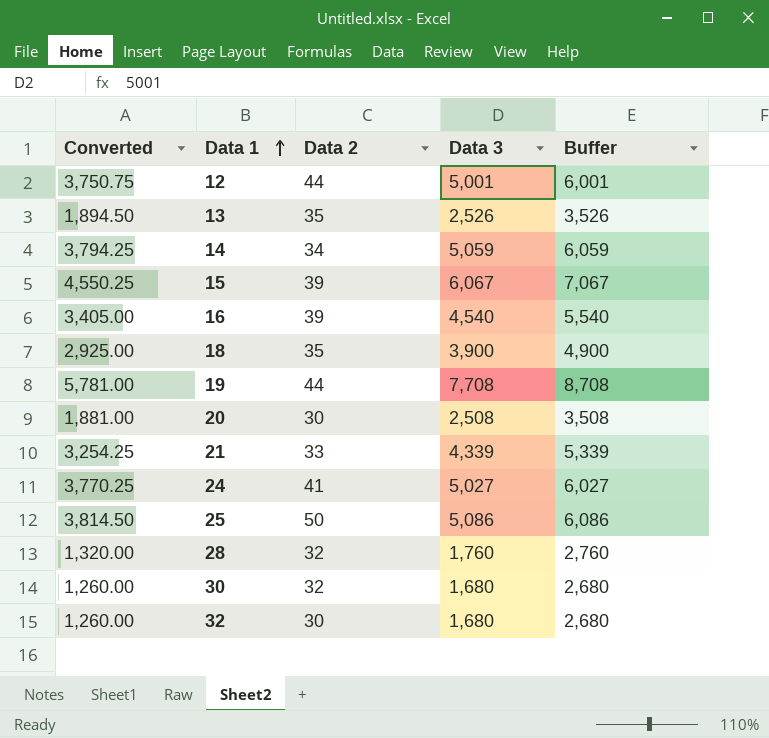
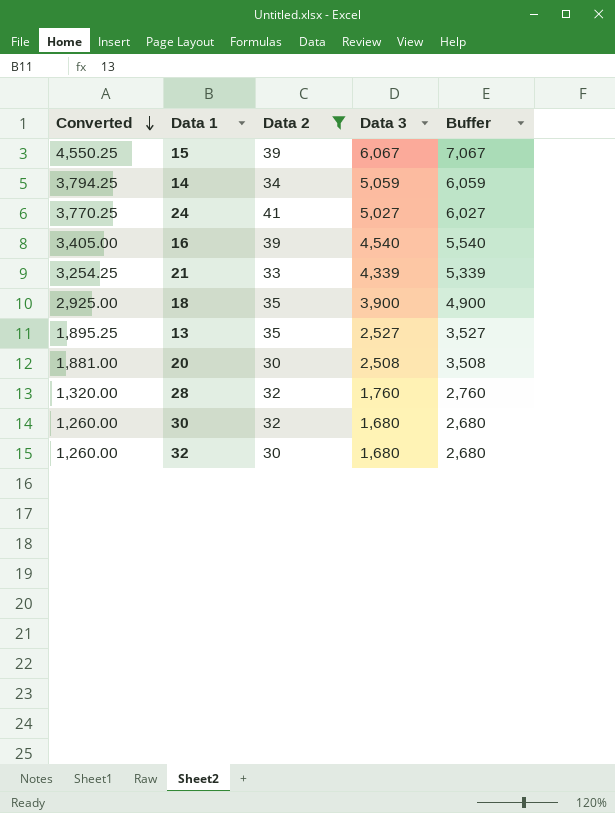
filter: none -> Data 2 <= 41
row order: Data 1 ascending -> Converted descending
13 | Converted: 1,894.50 -> 1,895.25
13 | Data 3: 2,526 -> 2,527
13 | Buffer: 3,526 -> 3,527

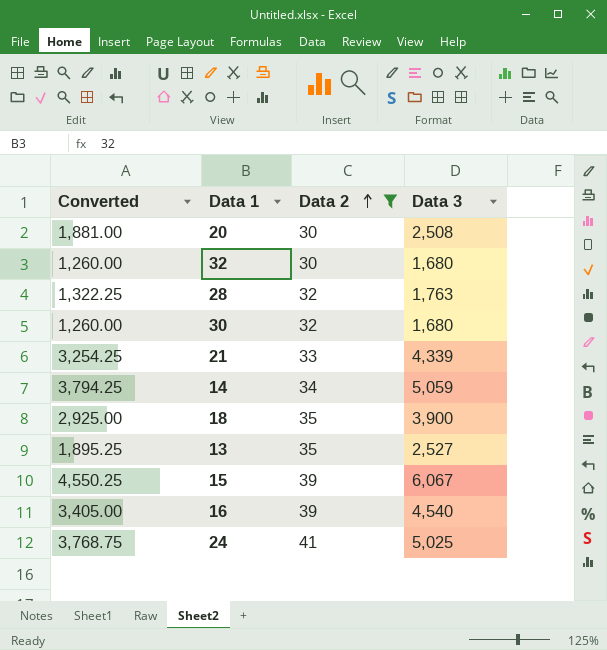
row order: Converted descending -> Data 2 ascending
column Buffer | formula: [Data 3] + 1000 -> none
28 | Converted: 1,320.00 -> 1,322.25
28 | Data 3: 1,760 -> 1,763
24 | Converted: 3,770.25 -> 3,768.75
24 | Data 3: 5,027 -> 5,025

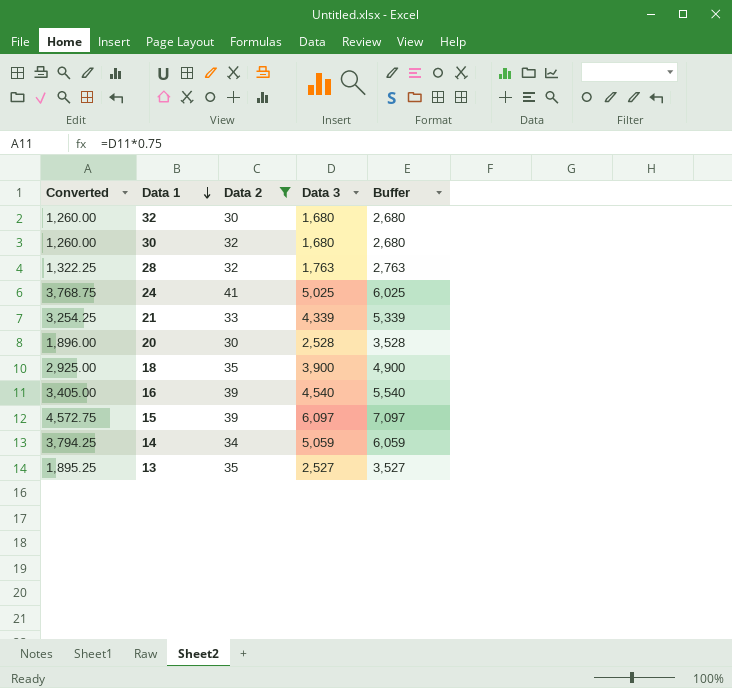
row order: Data 2 ascending -> Data 1 descending
column Buffer | formula: none -> [Data 3] + 1000
20 | Converted: 1,881.00 -> 1,896.00
20 | Data 3: 2,508 -> 2,528
15 | Converted: 4,550.25 -> 4,572.75
15 | Data 3: 6,067 -> 6,097

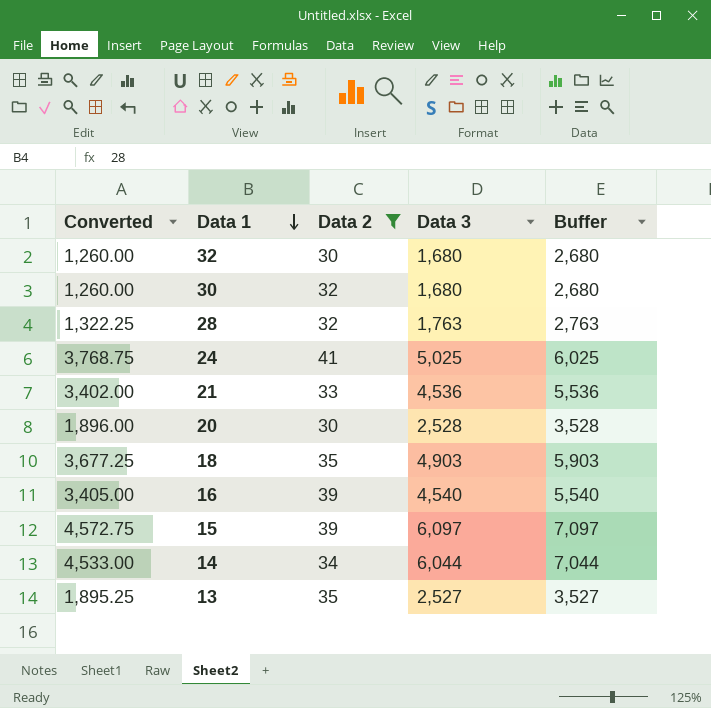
21 | Converted: 3,254.25 -> 3,402.00
21 | Data 3: 4,339 -> 4,536
21 | Buffer: 5,339 -> 5,536
18 | Converted: 2,925.00 -> 3,677.25
18 | Data 3: 3,900 -> 4,903
18 | Buffer: 4,900 -> 5,903
14 | Converted: 3,794.25 -> 4,533.00
14 | Data 3: 5,059 -> 6,044
14 | Buffer: 6,059 -> 7,044

